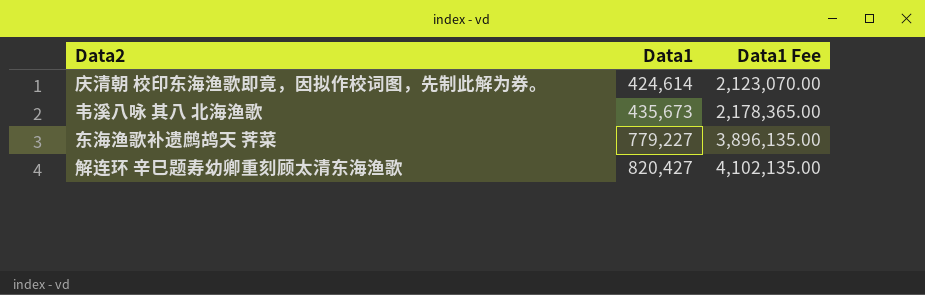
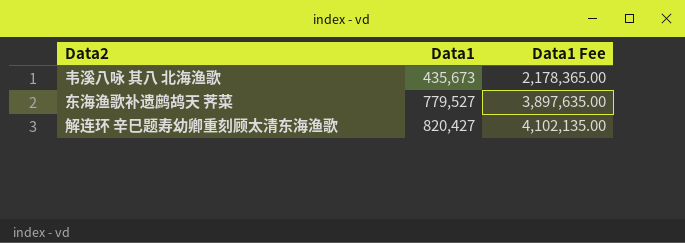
row 庆清朝 校印东海渔歌即竟，因拟作校词图，先制此解为券。: 424,614 | 2,123,070.00 -> none
东海渔歌补遗鹧鸪天 荠菜 | Data1: 779,227 -> 779,527
东海渔歌补遗鹧鸪天 荠菜 | Data1 Fee: 3,896,135.00 -> 3,897,635.00

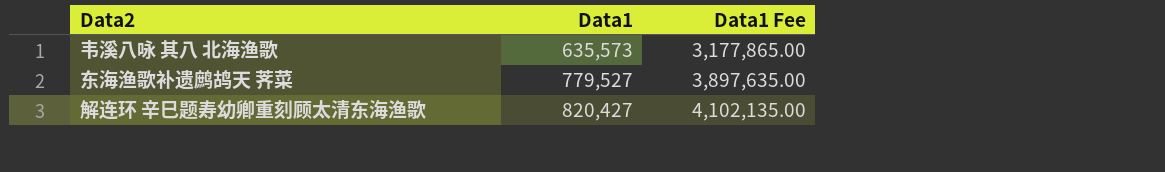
韦溪八咏 其八 北海渔歌 | Data1: 435,673 -> 635,573
韦溪八咏 其八 北海渔歌 | Data1 Fee: 2,178,365.00 -> 3,177,865.00

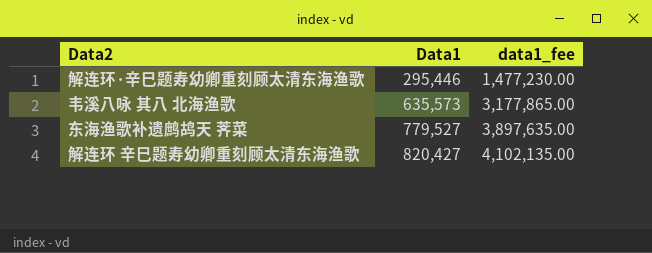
column name: Data1 Fee -> data1_fee
row 解连环·辛巳题寿幼卿重刻顾太清东海渔歌: none -> 295,446 | 1,477,230.00

